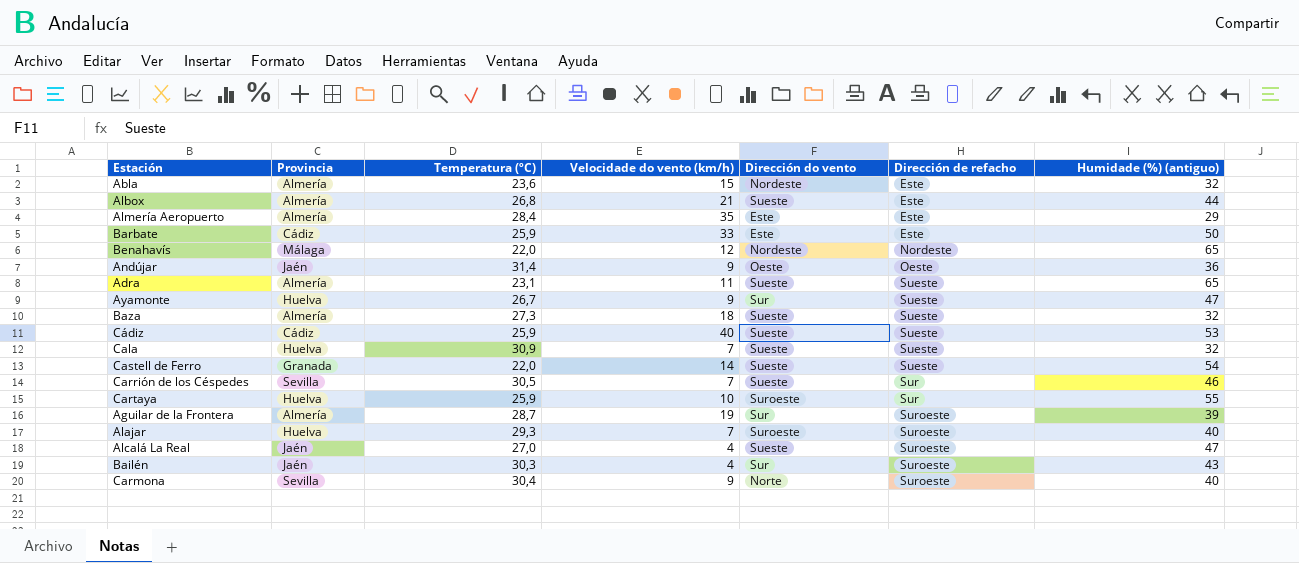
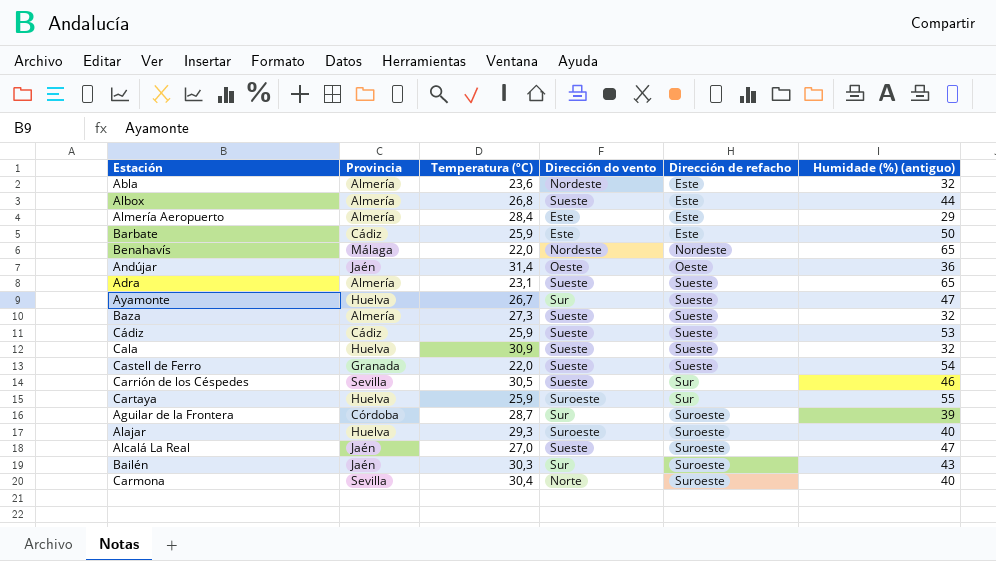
column Velocidade do vento (km/h) | position: 4 -> none
Aguilar de la Frontera | Provincia: Almería -> Córdoba

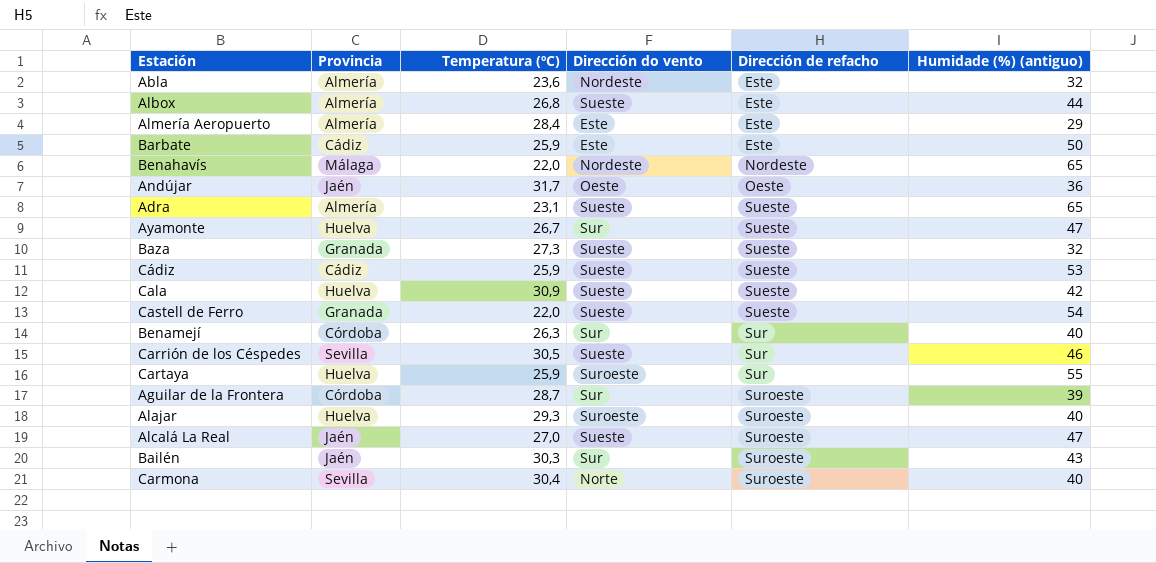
Andújar | Temperatura (ºC): 31,4 -> 31,7
Baza | Provincia: Almería -> Granada
Cala | Humidade (%) (antiguo): 32 -> 42
row Benamejí: none -> Córdoba | 26,3 | Sur | Sur | 40

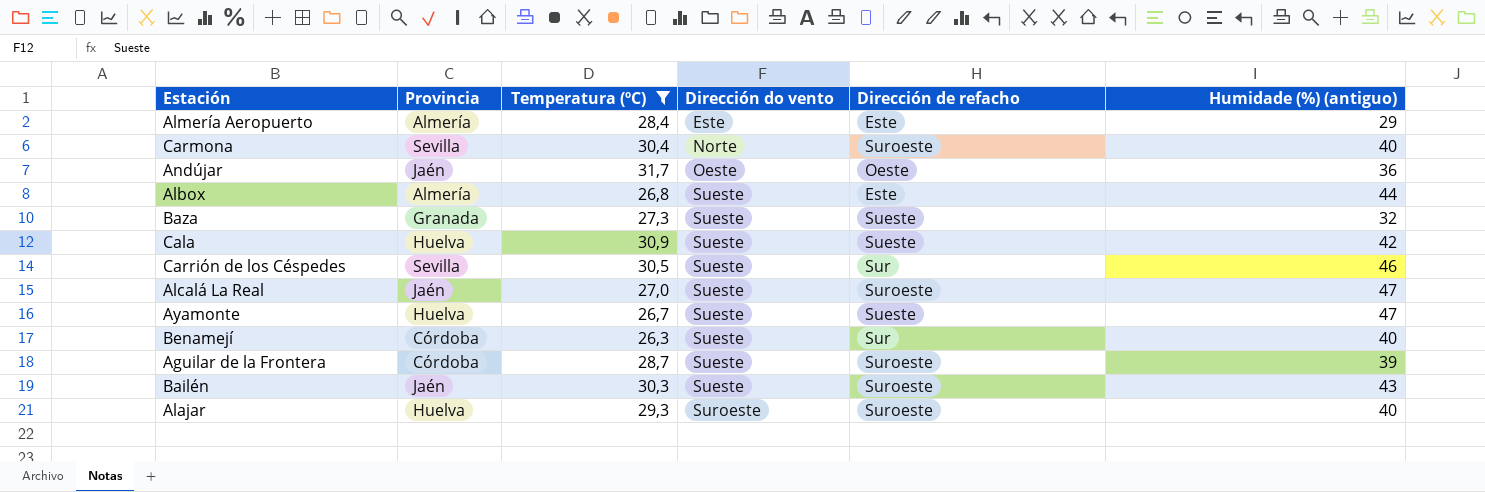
filter: none -> Temperatura (ºC) >= 26,3
row order: Dirección de refacho ascending -> Dirección do vento ascending
Ayamonte | Dirección do vento: Sur -> Sueste
Benamejí | Dirección do vento: Sur -> Sueste
Aguilar de la Frontera | Dirección do vento: Sur -> Sueste
Bailén | Dirección do vento: Sur -> Sueste

